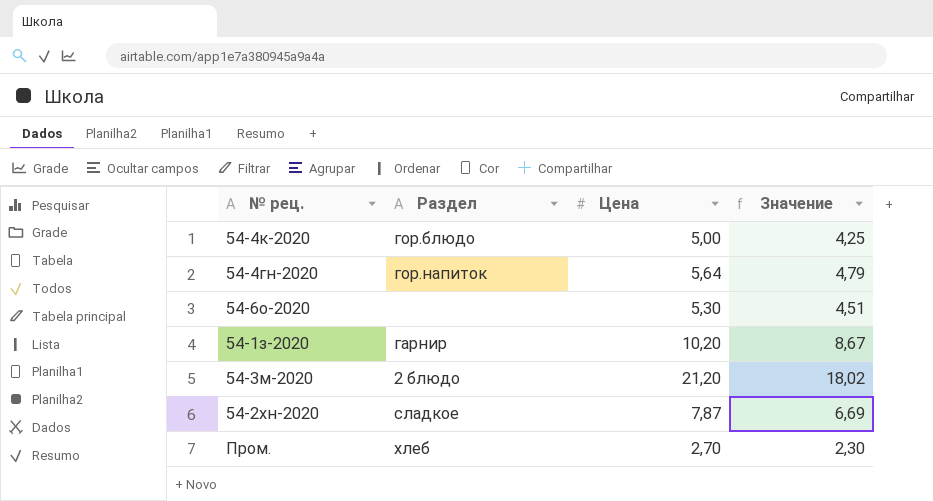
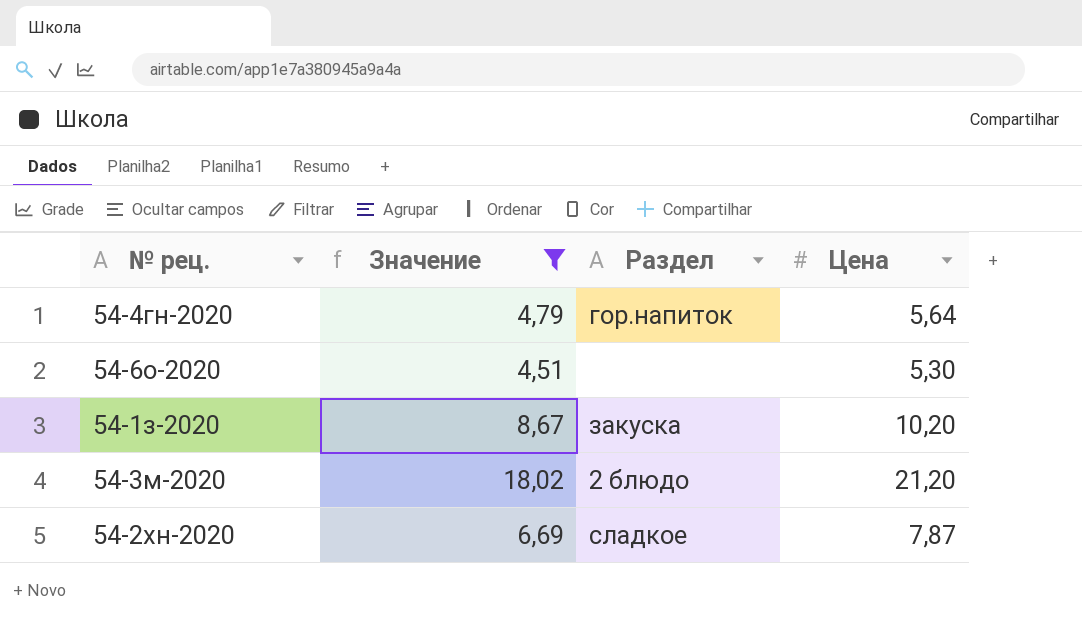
filter: none -> Значение >= 4,51
column Значение | position: 4 -> 2
54-1з-2020 | Раздел: гарнир -> закуска

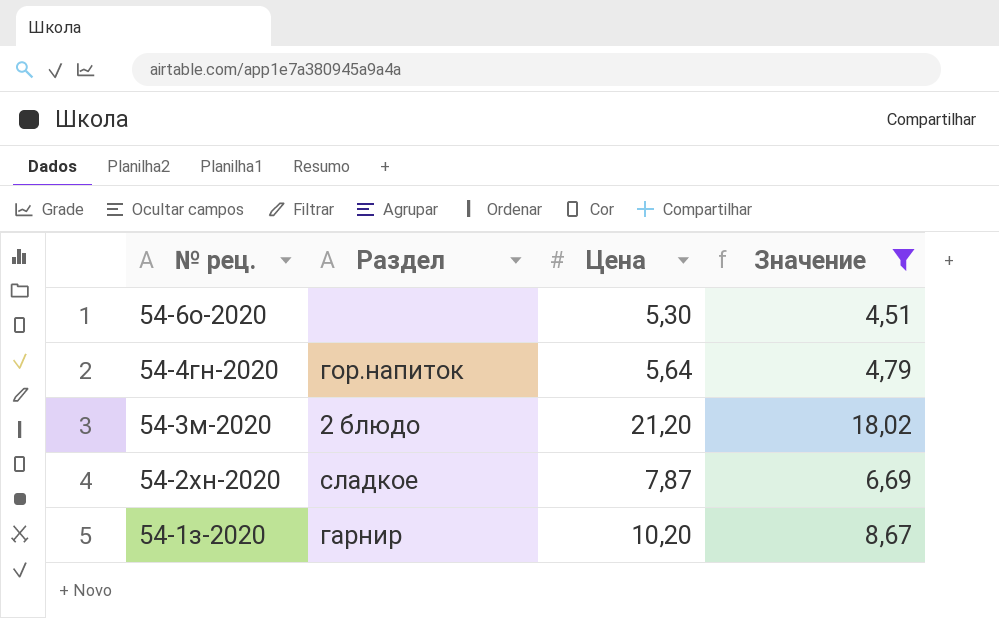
row order: none -> № рец. descending
column Значение | position: 2 -> 4
54-1з-2020 | Раздел: закуска -> гарнир

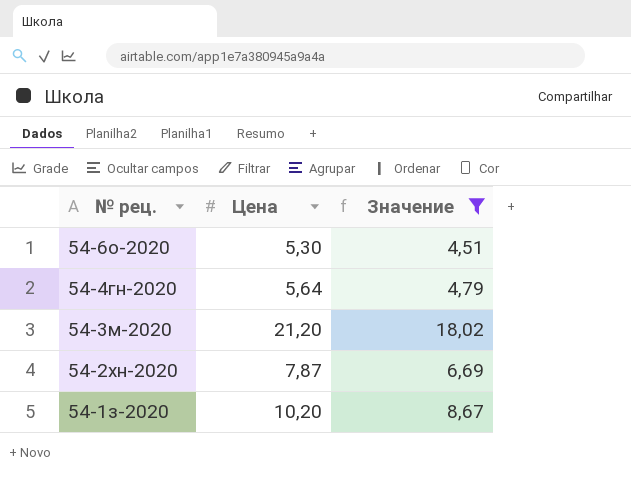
column Раздел | position: 2 -> none

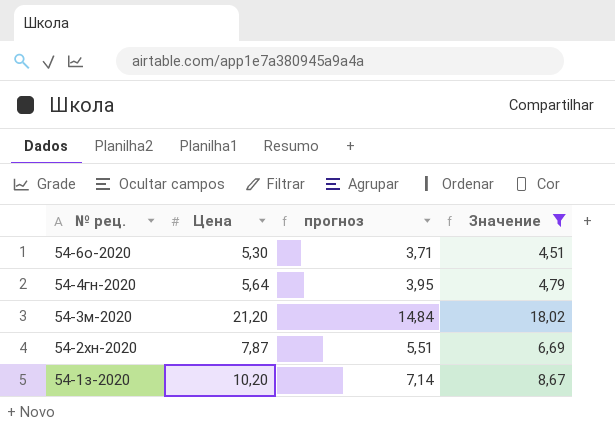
column прогноз | formula: none -> [Цена] * 0,7

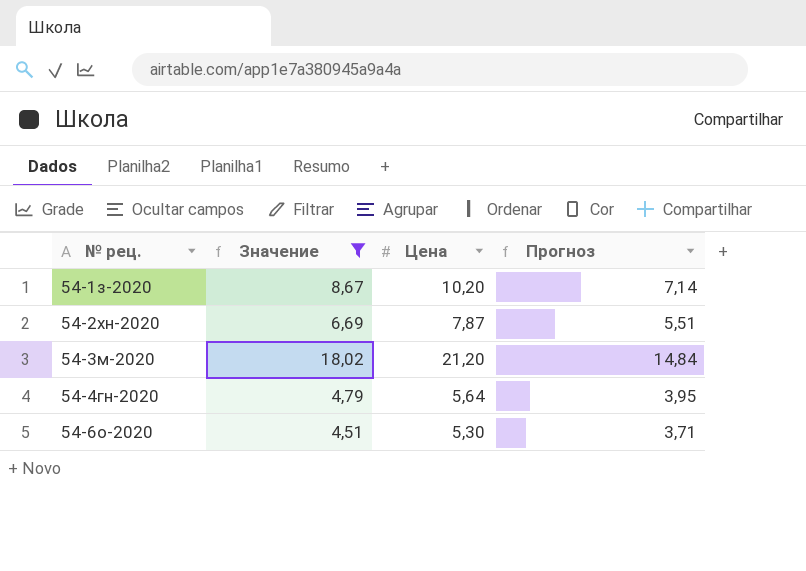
row order: № рец. descending -> № рец. ascending
column Значение | position: 4 -> 2
column name: прогноз -> Прогноз

